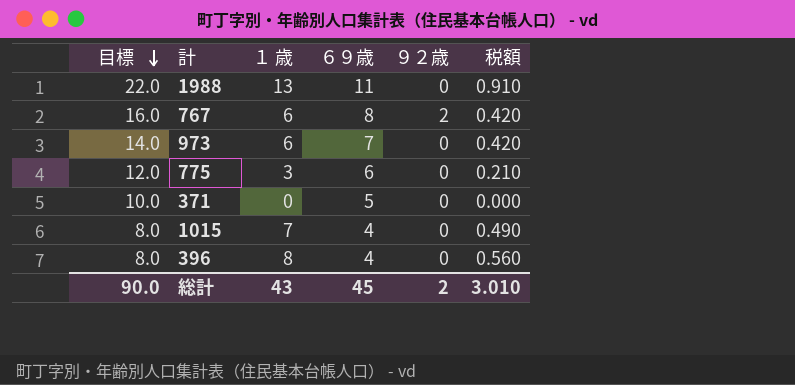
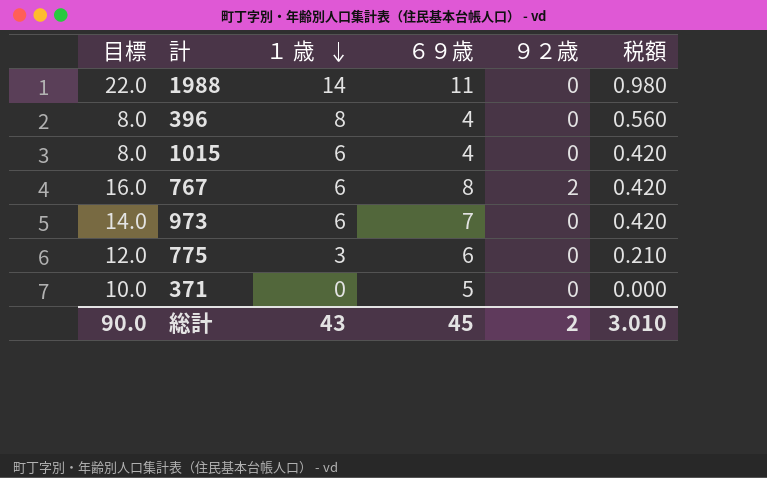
row order: 目標 descending -> １ 歳 descending
1988 | １ 歳: 13 -> 14
1988 | 税額: 0.910 -> 0.980
1015 | １ 歳: 7 -> 6
1015 | 税額: 0.490 -> 0.420

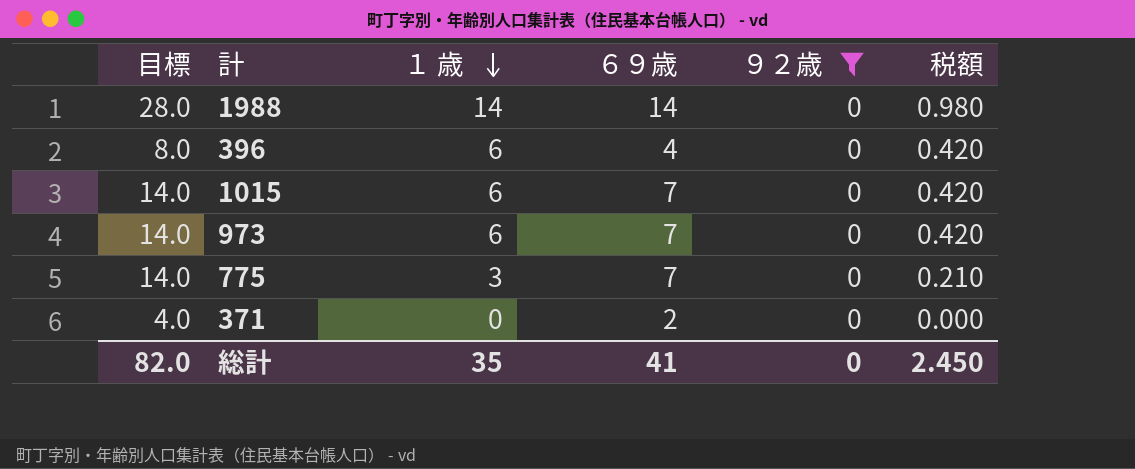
filter: none -> ９２歳 = 0
1988 | 目標: 22.0 -> 28.0
1988 | ６９歳: 11 -> 14
396 | １ 歳: 8 -> 6
396 | 税額: 0.560 -> 0.420
1015 | 目標: 8.0 -> 14.0
1015 | ６９歳: 4 -> 7
775 | 目標: 12.0 -> 14.0
775 | ６９歳: 6 -> 7
371 | 目標: 10.0 -> 4.0
371 | ６９歳: 5 -> 2
総計 | 目標: 90.0 -> 82.0
総計 | １ 歳: 43 -> 35
総計 | ６９歳: 45 -> 41
総計 | ９２歳: 2 -> 0
総計 | 税額: 3.010 -> 2.450

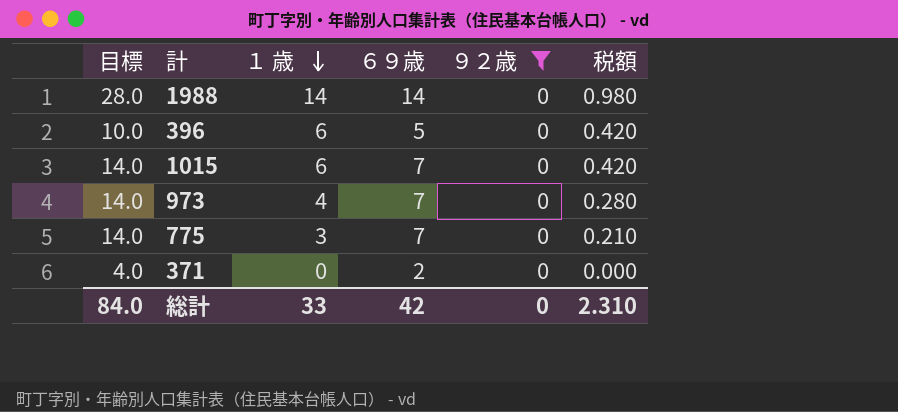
396 | 目標: 8.0 -> 10.0
396 | ６９歳: 4 -> 5
973 | １ 歳: 6 -> 4
973 | 税額: 0.420 -> 0.280
総計 | 目標: 82.0 -> 84.0
総計 | １ 歳: 35 -> 33
総計 | ６９歳: 41 -> 42
総計 | 税額: 2.450 -> 2.310

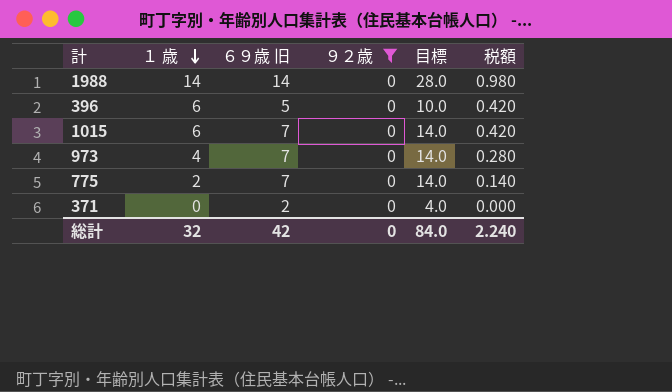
column name: ６９歳 -> ６９歳 旧
column 目標 | position: 1 -> 5
775 | １ 歳: 3 -> 2
775 | 税額: 0.210 -> 0.140
総計 | １ 歳: 33 -> 32
総計 | 税額: 2.310 -> 2.240

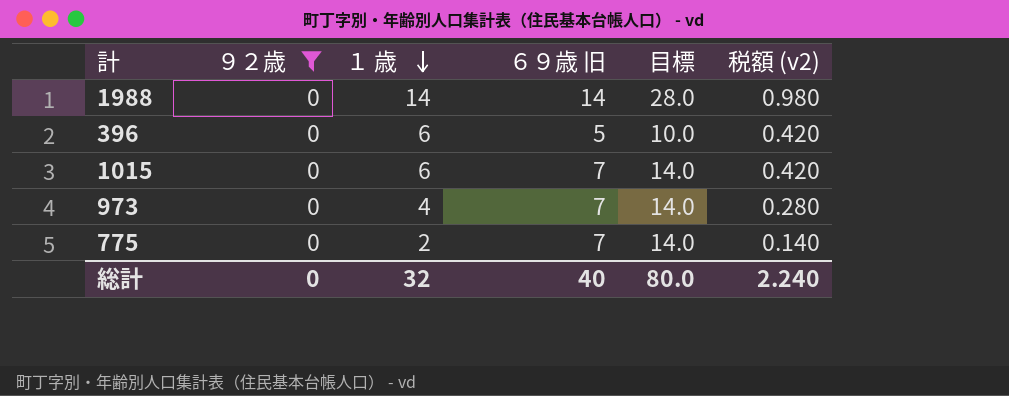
column ９２歳 | position: 4 -> 2
column name: 税額 -> 税額 (v2)
row 371: 0 | 2 | 0 | 4.0 | 0.000 -> none
総計 | ６９歳 旧: 42 -> 40
総計 | 目標: 84.0 -> 80.0

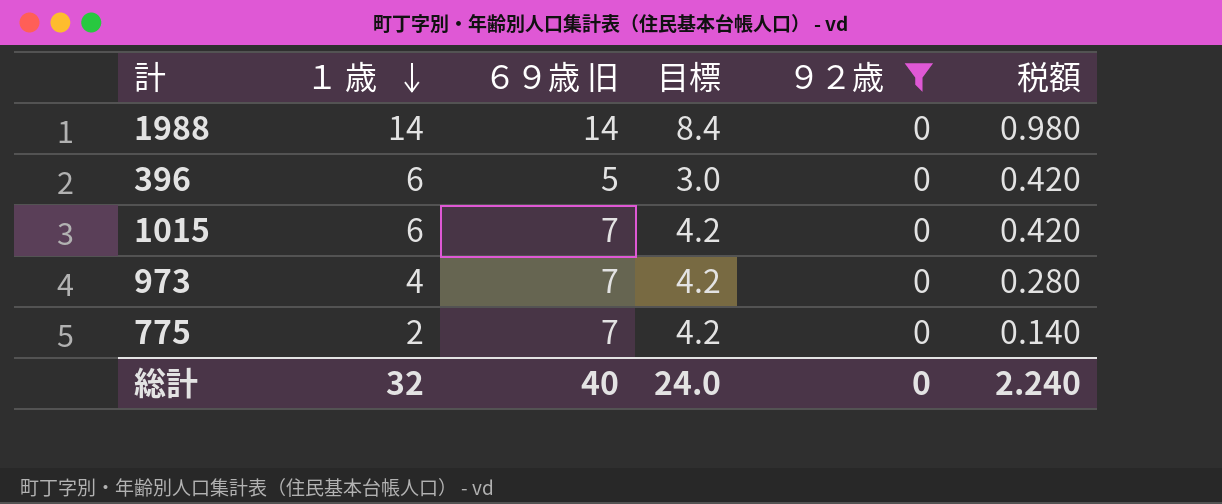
column 目標 | formula: [６９歳 旧] * 2 -> [６９歳 旧] * 0.6
column ９２歳 | position: 2 -> 5
column name: 税額 (v2) -> 税額
総計 | 目標: 80.0 -> 24.0

